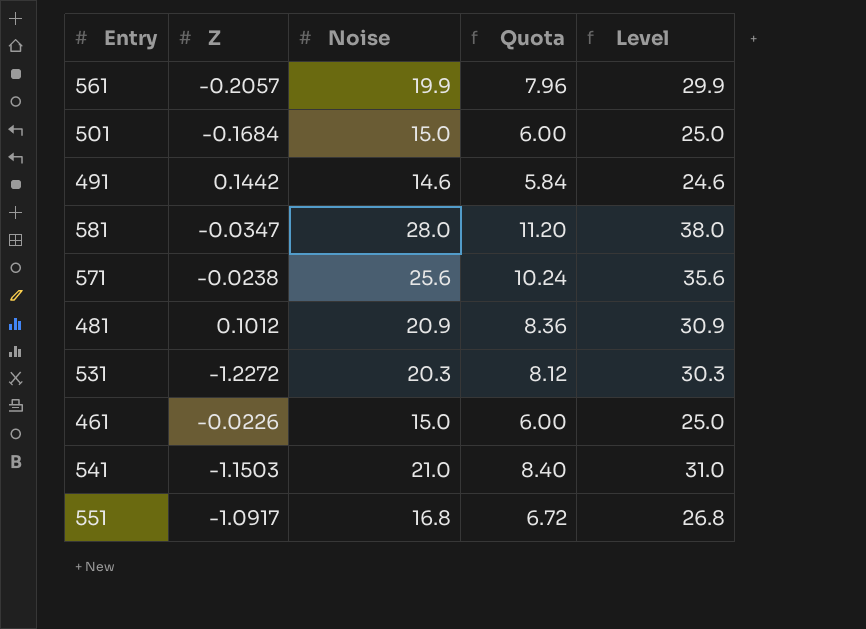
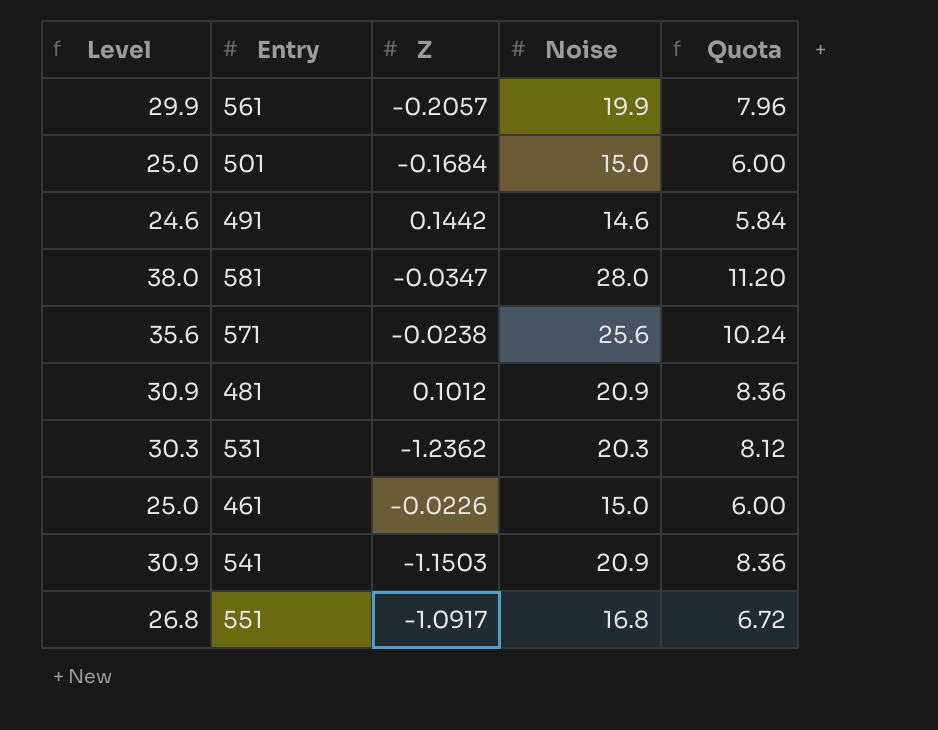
column Level | position: 5 -> 1
531 | Z: -1.2272 -> -1.2362
541 | Level: 31.0 -> 30.9
541 | Noise: 21.0 -> 20.9
541 | Quota: 8.40 -> 8.36

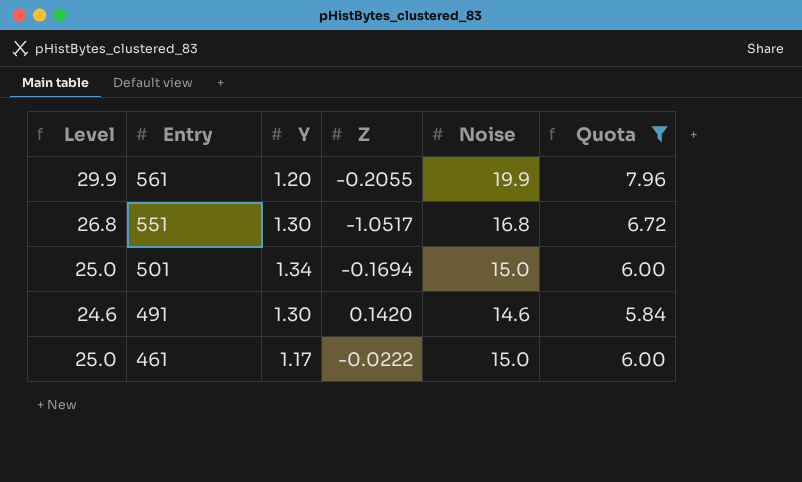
filter: none -> Quota <= 7.96
row order: none -> Entry descending
column Y | position: none -> 3
561 | Z: -0.2057 -> -0.2055
551 | Z: -1.0917 -> -1.0517
501 | Z: -0.1684 -> -0.1694
491 | Z: 0.1442 -> 0.1420
461 | Z: -0.0226 -> -0.0222

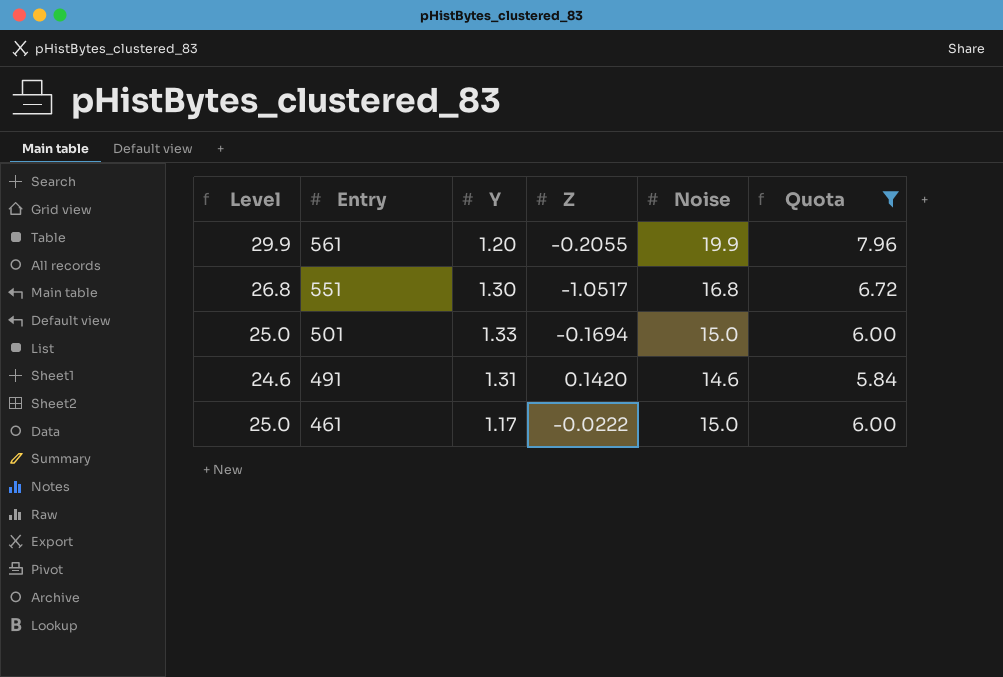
501 | Y: 1.34 -> 1.33
491 | Y: 1.30 -> 1.31

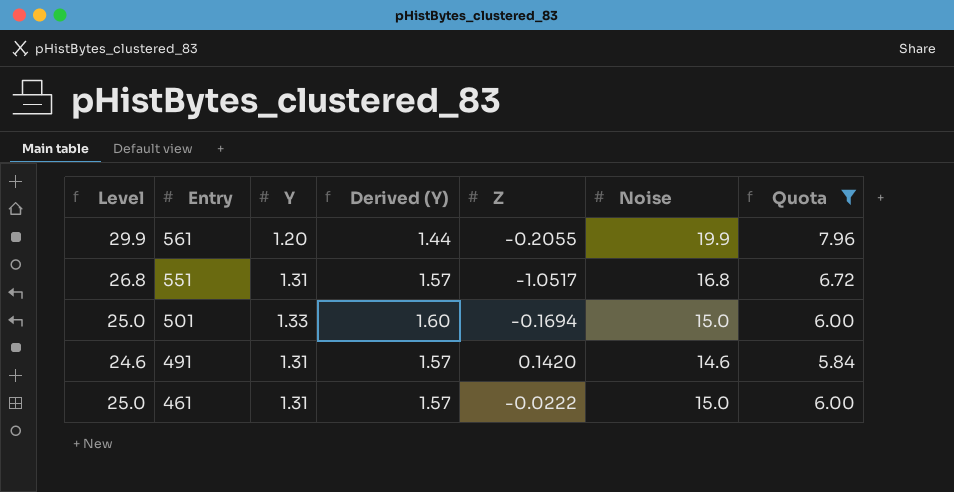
column Derived (Y) | formula: none -> [Y] * 1.2
551 | Y: 1.30 -> 1.31
461 | Y: 1.17 -> 1.31

